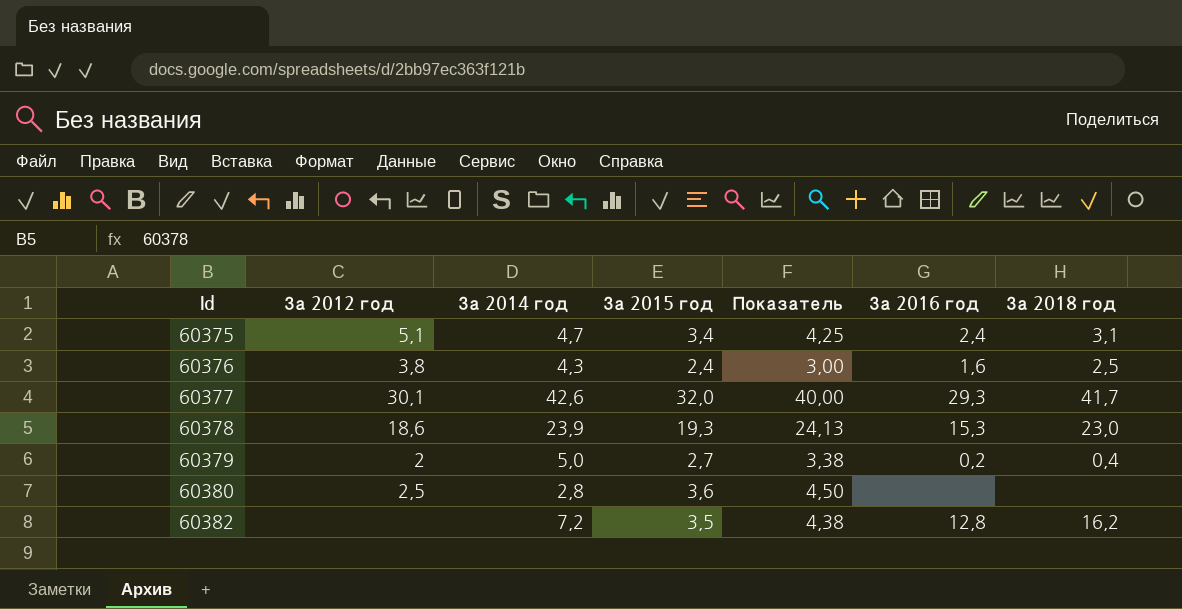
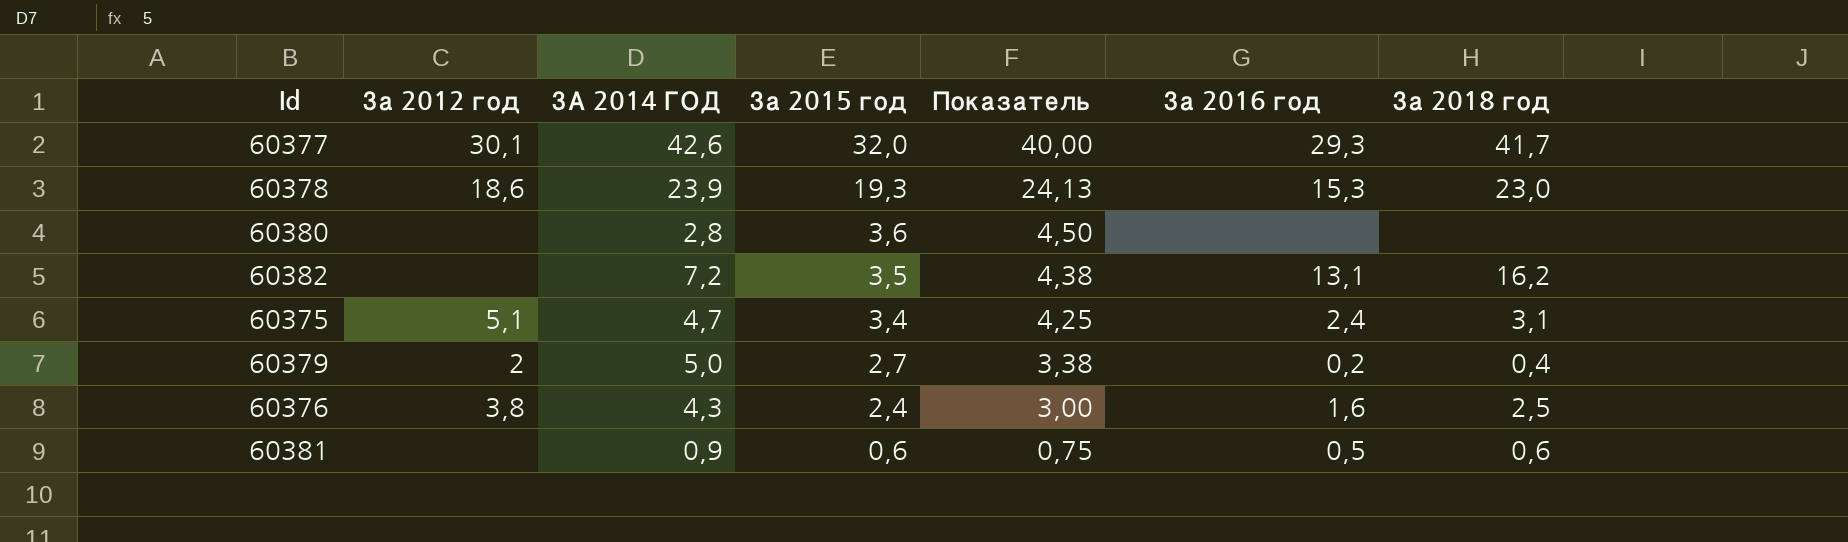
row order: Id ascending -> За 2015 год descending
column name: За 2014 год -> ЗА 2014 ГОД
60380 | За 2012 год: 2,5 -> none
60382 | За 2016 год: 12,8 -> 13,1
row 60381: none -> none | 0,9 | 0,6 | 0,75 | 0,5 | 0,6

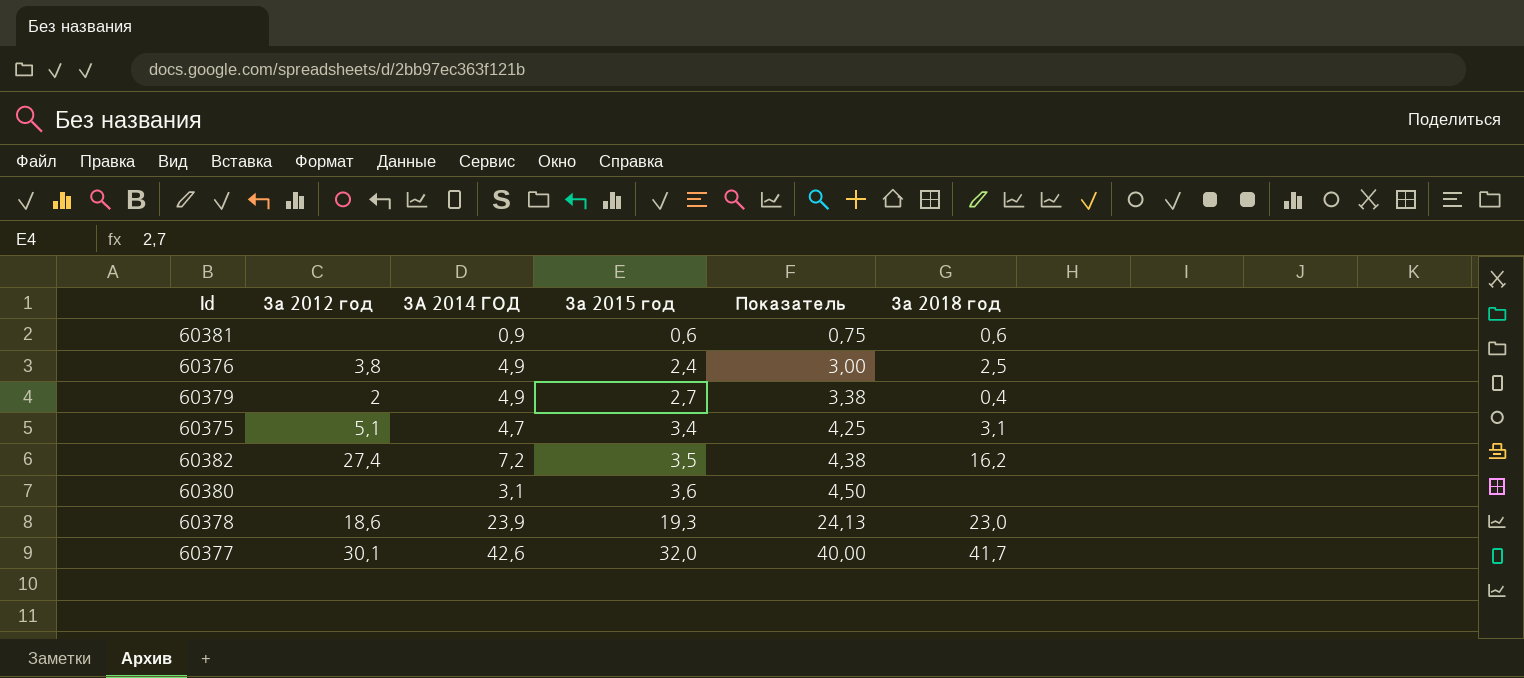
row order: За 2015 год descending -> За 2015 год ascending
column За 2016 год | position: 6 -> none
60376 | ЗА 2014 ГОД: 4,3 -> 4,9
60379 | ЗА 2014 ГОД: 5,0 -> 4,9
60382 | За 2012 год: none -> 27,4
60380 | ЗА 2014 ГОД: 2,8 -> 3,1

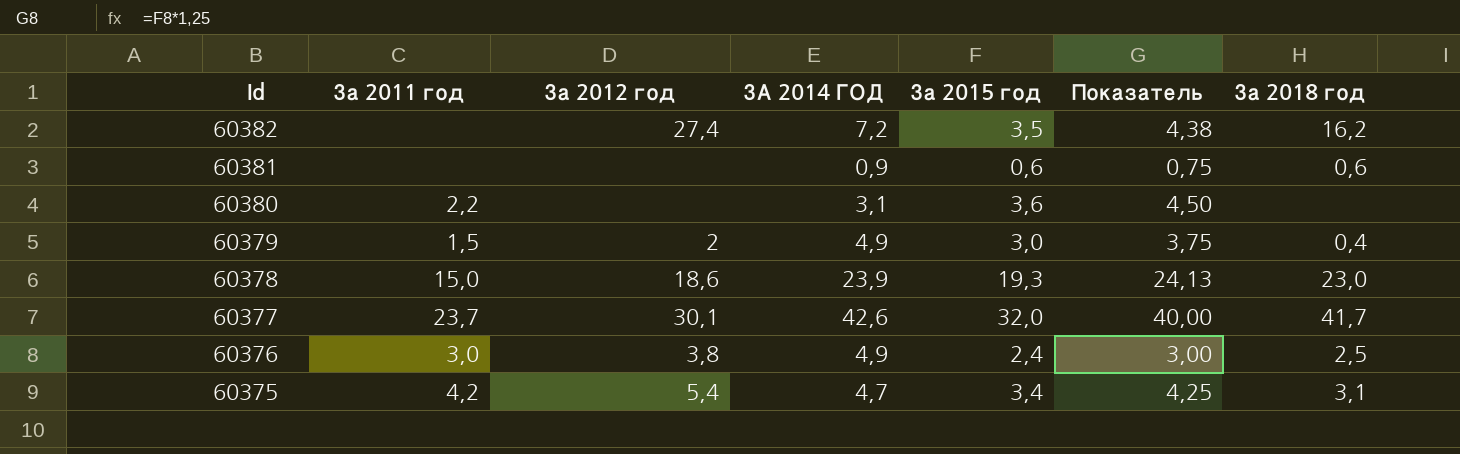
row order: За 2015 год ascending -> Id descending
column За 2011 год | position: none -> 2
60379 | За 2015 год: 2,7 -> 3,0
60379 | Показатель: 3,38 -> 3,75
60375 | За 2012 год: 5,1 -> 5,4

